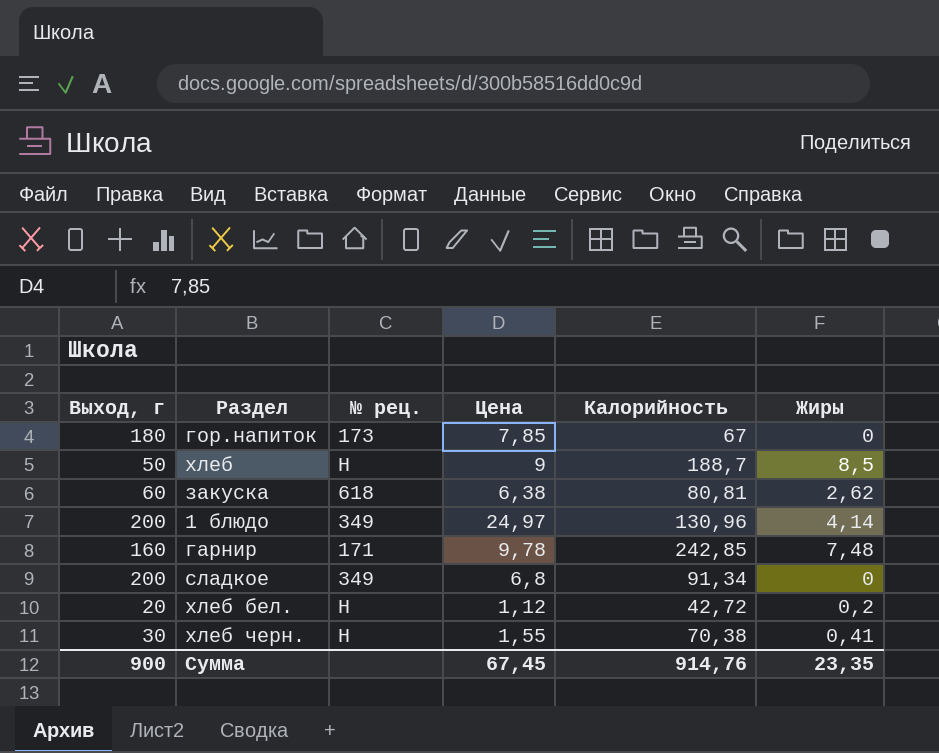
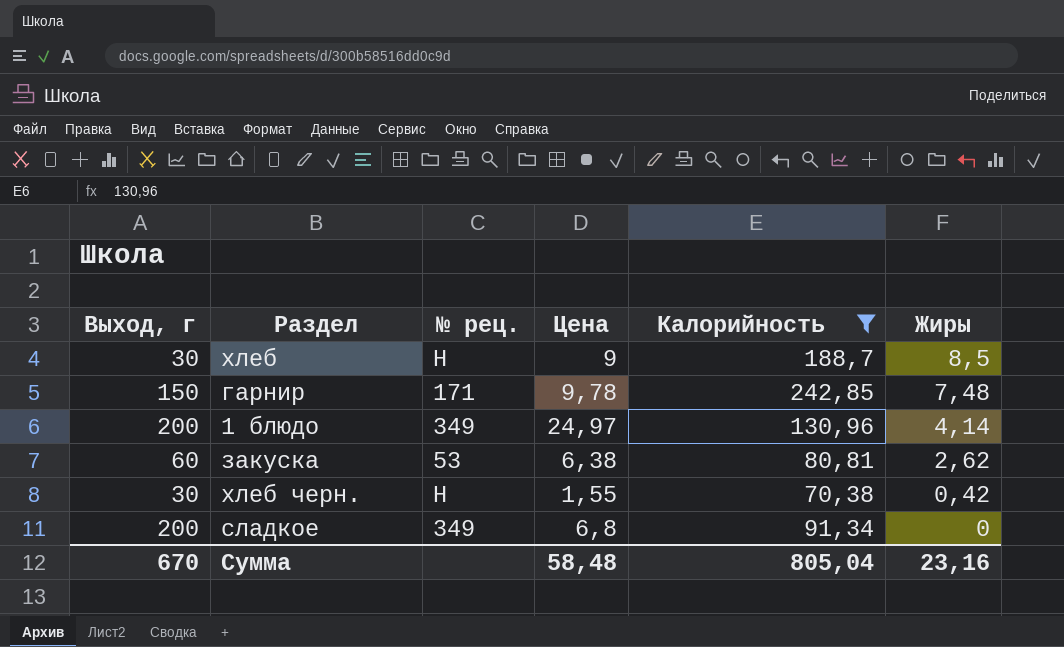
filter: none -> Калорийность >= 70,38
row order: none -> Жиры descending
хлеб | Выход, г: 50 -> 30
гарнир | Выход, г: 160 -> 150
закуска | № рец.: 618 -> 53
хлеб черн. | Жиры: 0,41 -> 0,42
Сумма | Выход, г: 900 -> 670
Сумма | Цена: 67,45 -> 58,48
Сумма | Калорийность: 914,76 -> 805,04
Сумма | Жиры: 23,35 -> 23,16

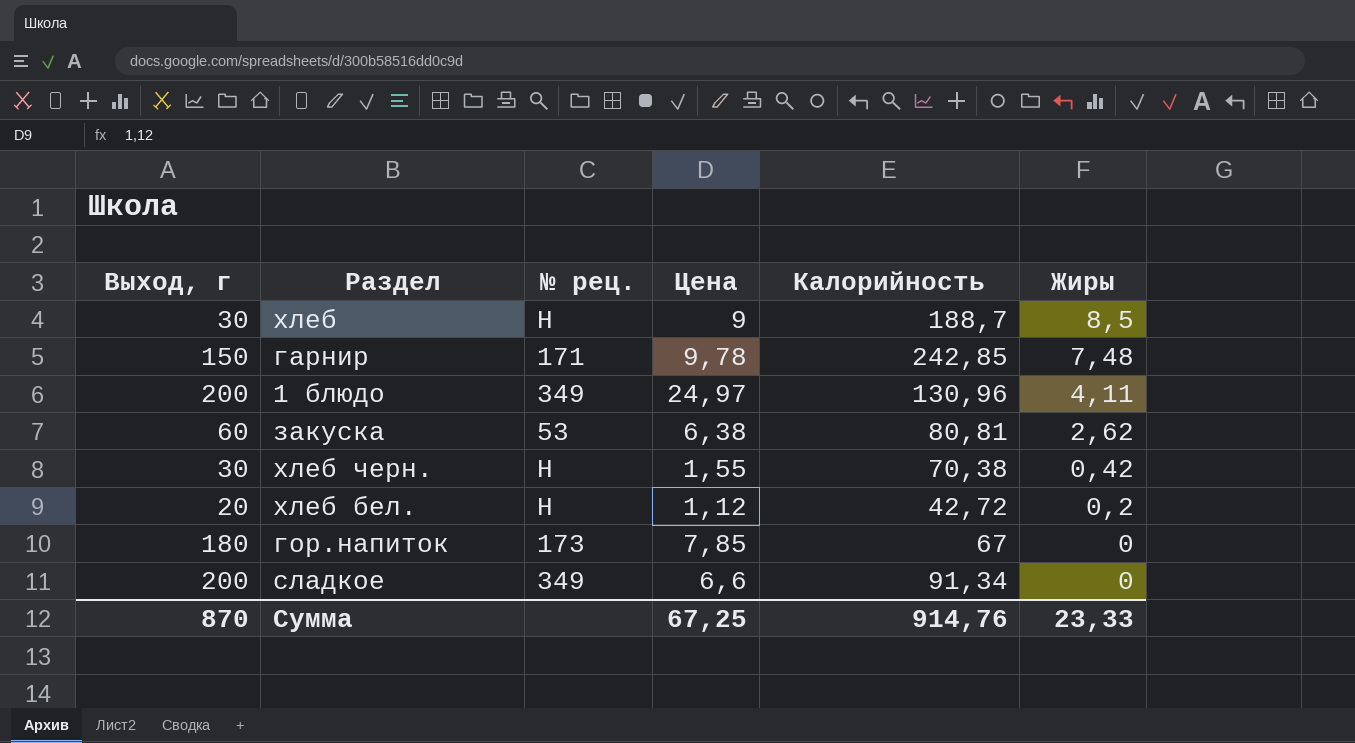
filter: Калорийность >= 70,38 -> none
1 блюдо | Жиры: 4,14 -> 4,11
сладкое | Цена: 6,8 -> 6,6
Сумма | Выход, г: 670 -> 870
Сумма | Цена: 58,48 -> 67,25
Сумма | Калорийность: 805,04 -> 914,76
Сумма | Жиры: 23,16 -> 23,33

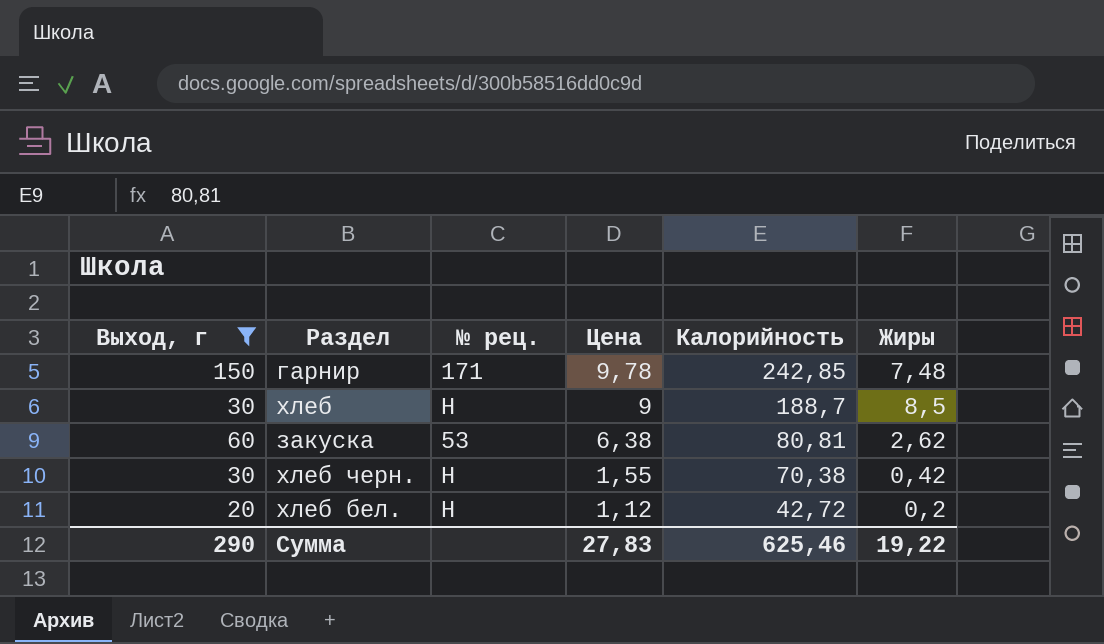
filter: none -> Выход, г <= 150
row order: Жиры descending -> Цена descending
Сумма | Выход, г: 870 -> 290
Сумма | Цена: 67,25 -> 27,83
Сумма | Калорийность: 914,76 -> 625,46
Сумма | Жиры: 23,33 -> 19,22

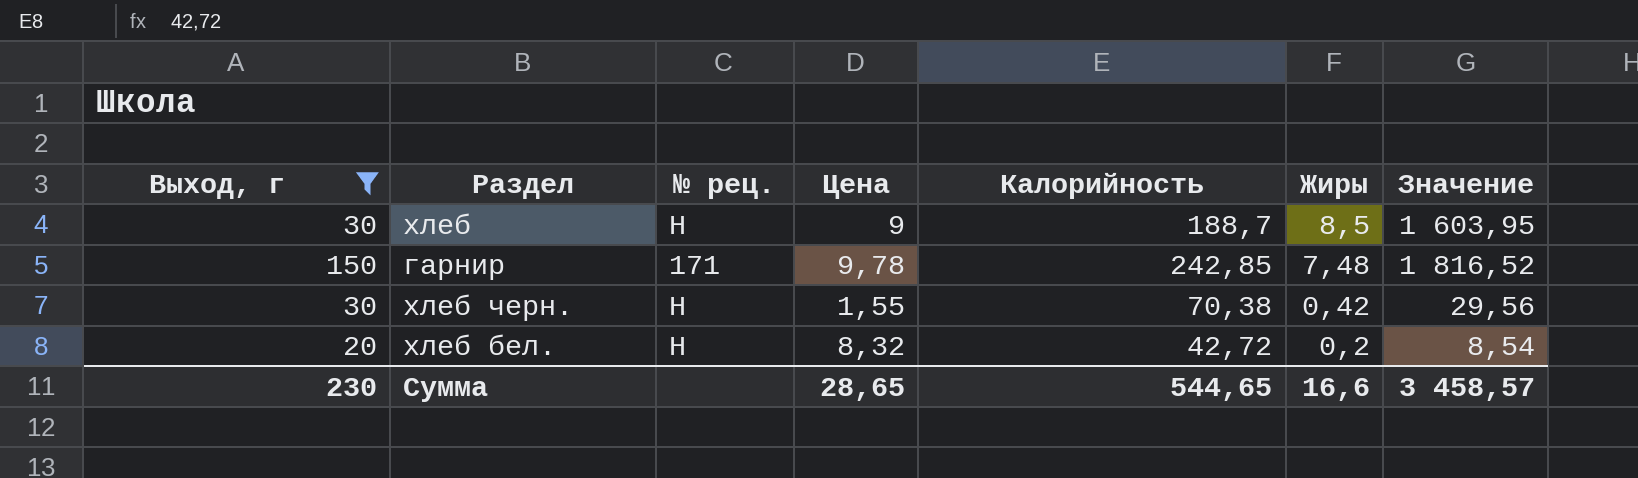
row order: Цена descending -> Жиры descending
column Значение | formula: none -> [Калорийность] * [Жиры]
row закуска: 60 | 53 | 6,38 | 80,81 | 2,62 -> none
хлеб бел. | Цена: 1,12 -> 8,32
Сумма | Выход, г: 290 -> 230
Сумма | Цена: 27,83 -> 28,65
Сумма | Калорийность: 625,46 -> 544,65
Сумма | Жиры: 19,22 -> 16,6

